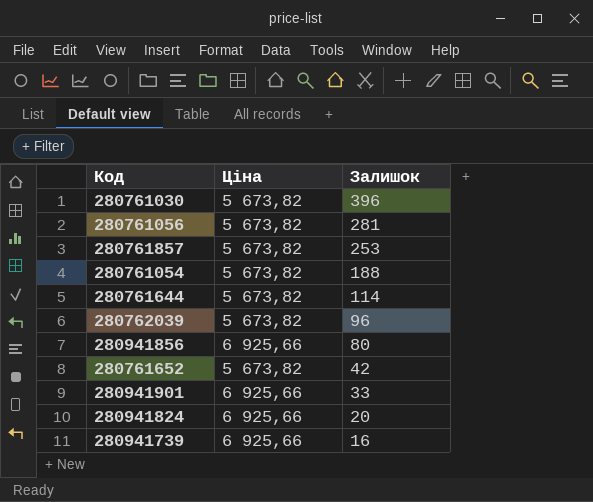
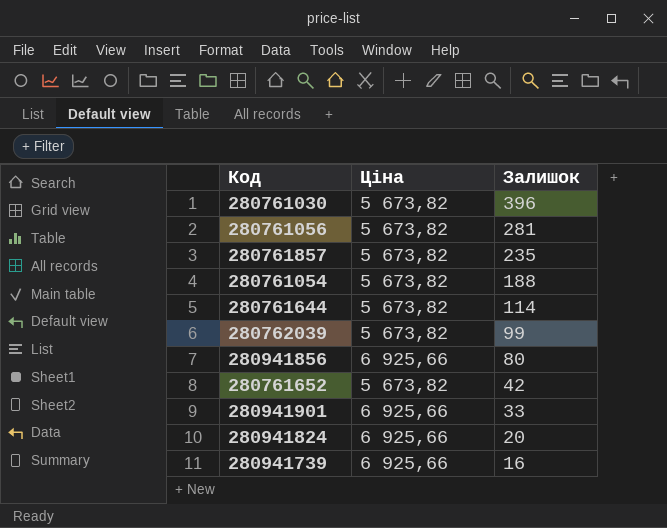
280761857 | Залишок: 253 -> 235
280762039 | Залишок: 96 -> 99

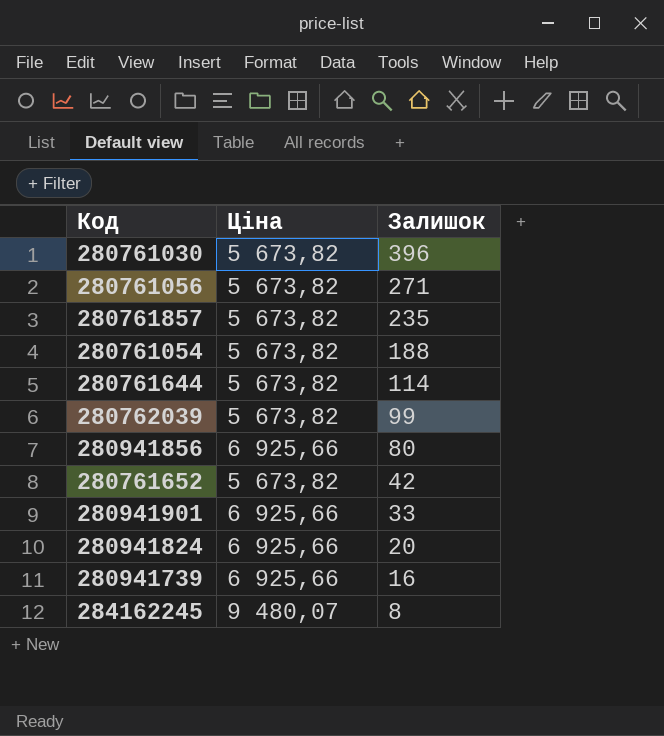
280761056 | Залишок: 281 -> 271
row 284162245: none -> 9 480,07 | 8

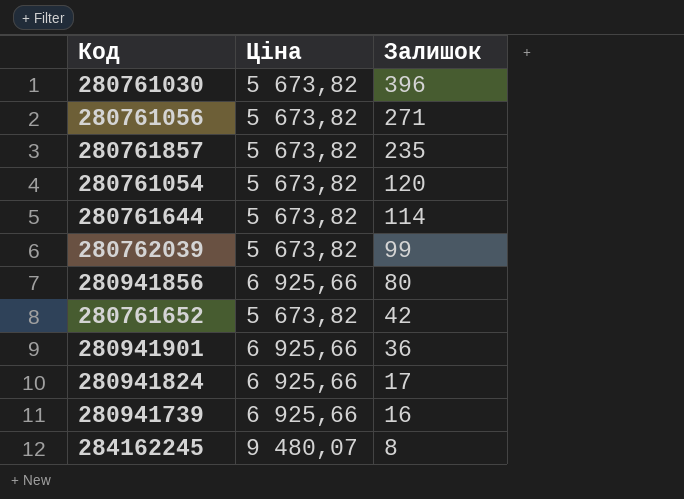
280761054 | Залишок: 188 -> 120
280941901 | Залишок: 33 -> 36
280941824 | Залишок: 20 -> 17

